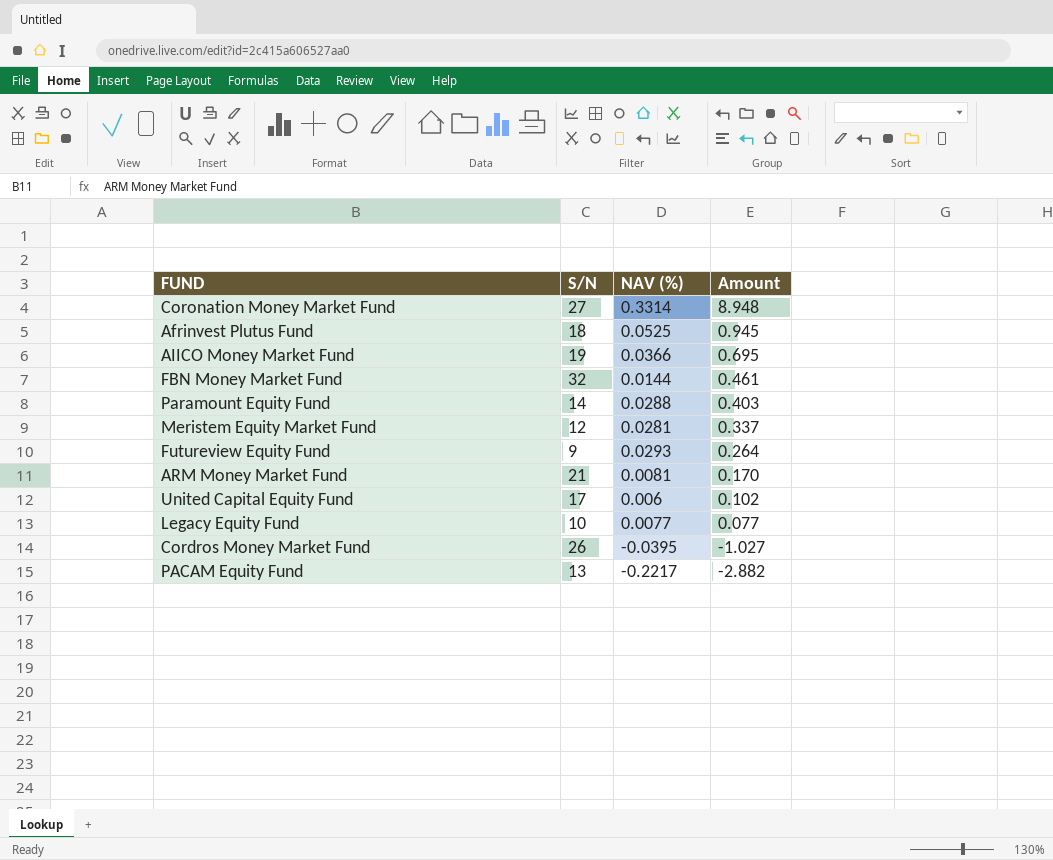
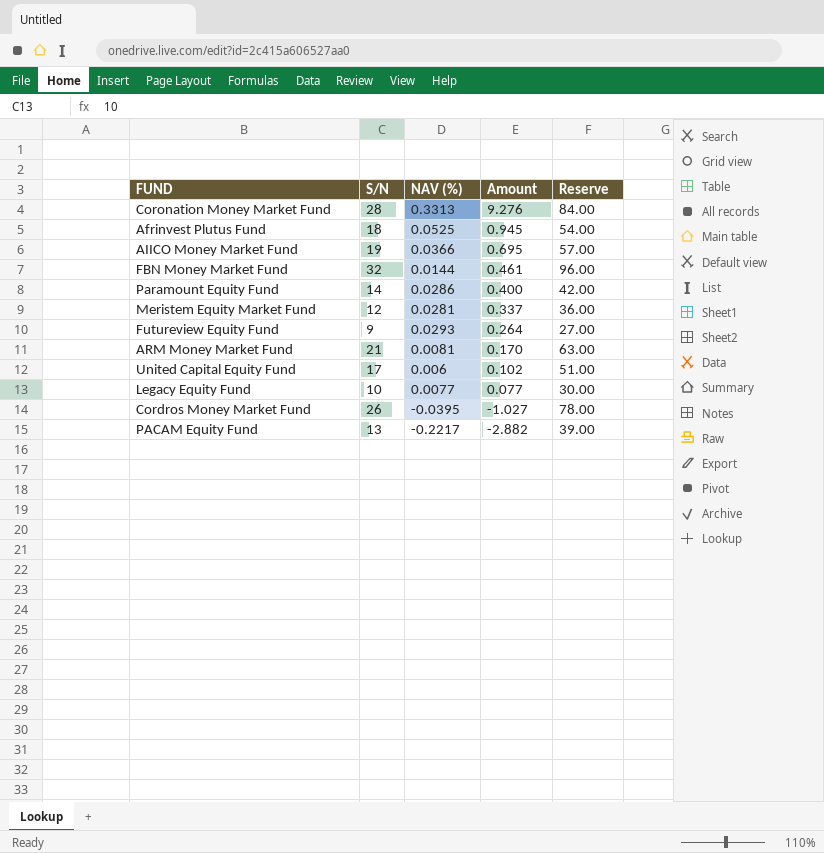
column Reserve | formula: none -> [S/N] * 3
Coronation Money Market Fund | S/N: 27 -> 28
Coronation Money Market Fund | NAV (%): 0.3314 -> 0.3313
Coronation Money Market Fund | Amount: 8.948 -> 9.276
Paramount Equity Fund | NAV (%): 0.0288 -> 0.0286
Paramount Equity Fund | Amount: 0.403 -> 0.400

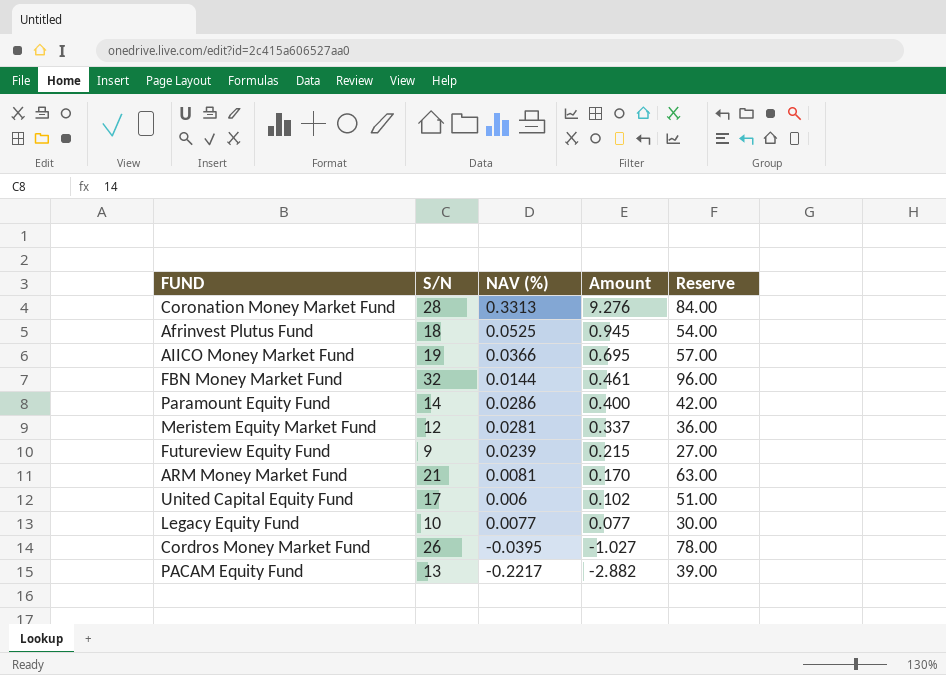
Futureview Equity Fund | NAV (%): 0.0293 -> 0.0239
Futureview Equity Fund | Amount: 0.264 -> 0.215

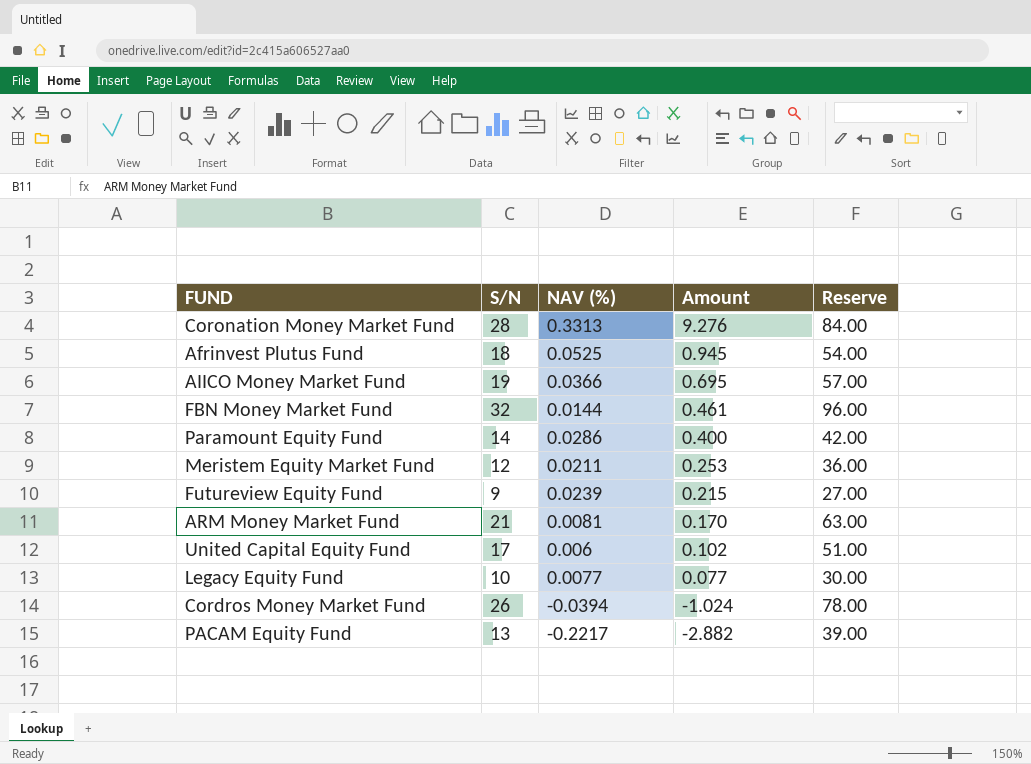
Meristem Equity Market Fund | NAV (%): 0.0281 -> 0.0211
Meristem Equity Market Fund | Amount: 0.337 -> 0.253
Cordros Money Market Fund | NAV (%): -0.0395 -> -0.0394
Cordros Money Market Fund | Amount: -1.027 -> -1.024

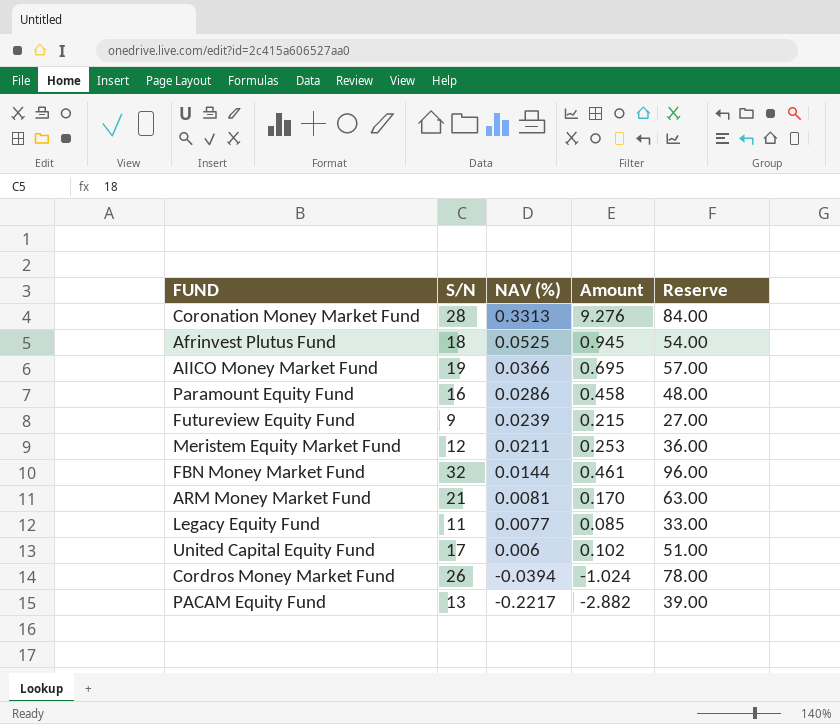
row order: Amount descending -> NAV (%) descending
Paramount Equity Fund | S/N: 14 -> 16
Paramount Equity Fund | Amount: 0.400 -> 0.458
Paramount Equity Fund | Reserve: 42.00 -> 48.00
Legacy Equity Fund | S/N: 10 -> 11
Legacy Equity Fund | Amount: 0.077 -> 0.085
Legacy Equity Fund | Reserve: 30.00 -> 33.00

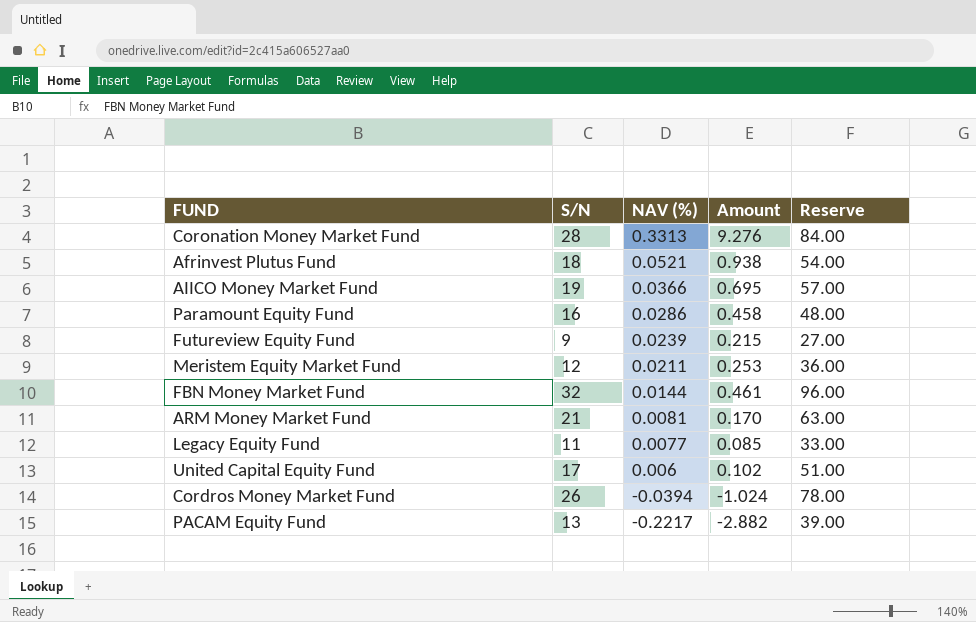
Afrinvest Plutus Fund | NAV (%): 0.0525 -> 0.0521
Afrinvest Plutus Fund | Amount: 0.945 -> 0.938

